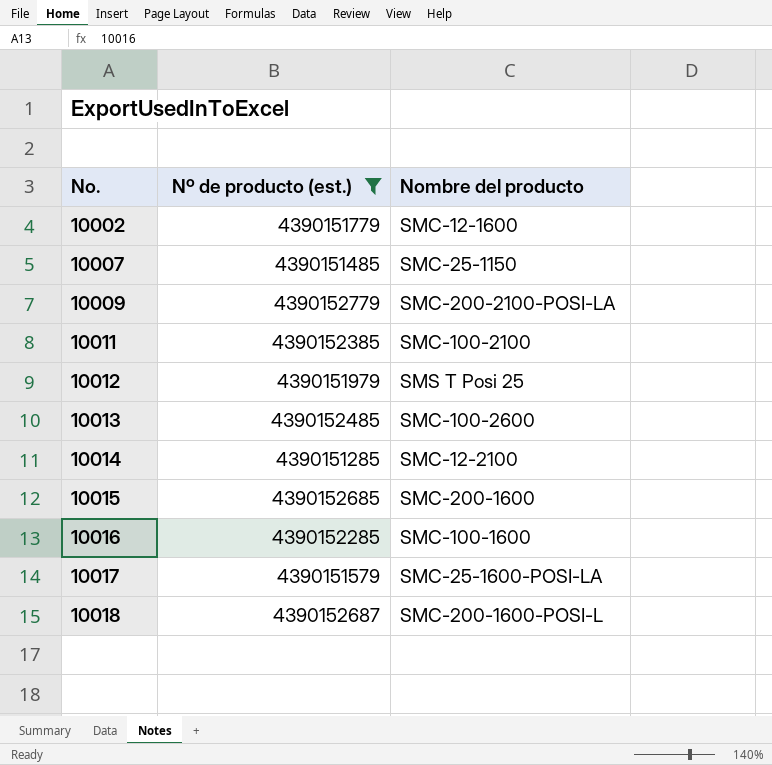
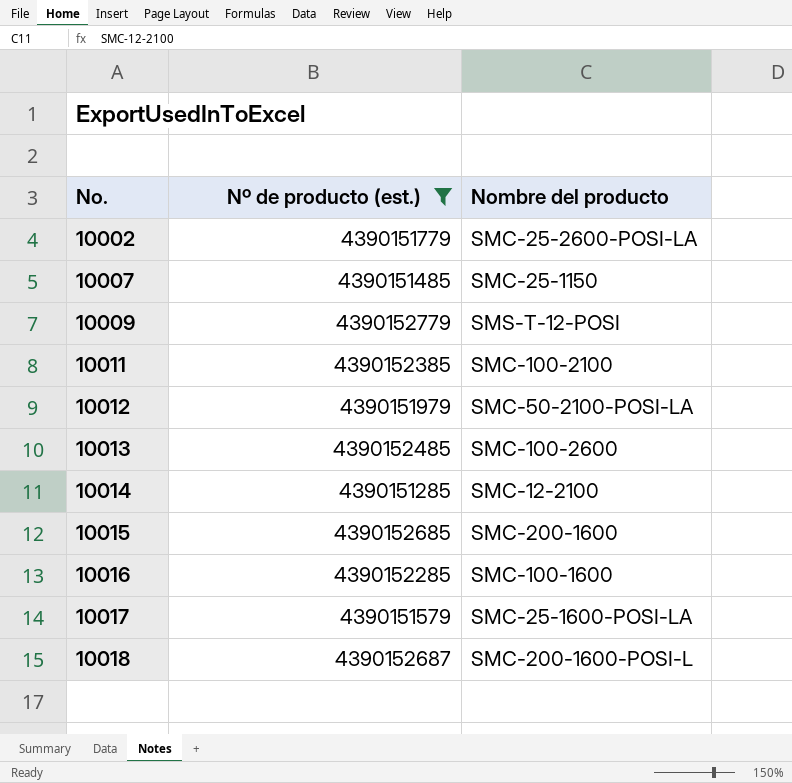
10002 | Nombre del producto: SMC-12-1600 -> SMC-25-2600-POSI-LA
10009 | Nombre del producto: SMC-200-2100-POSI-LA -> SMS-T-12-POSI
10012 | Nombre del producto: SMS T Posi 25 -> SMC-50-2100-POSI-LA

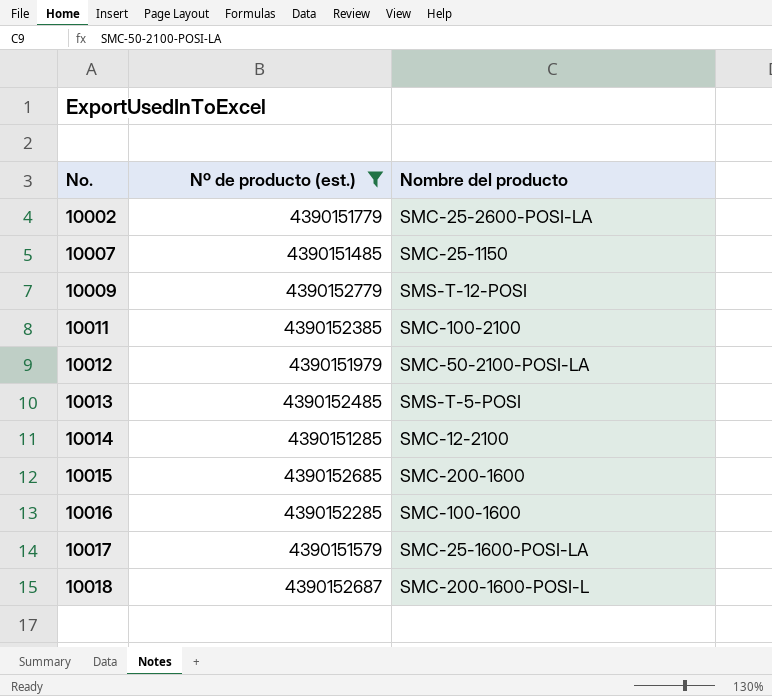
10013 | Nombre del producto: SMC-100-2600 -> SMS-T-5-POSI

